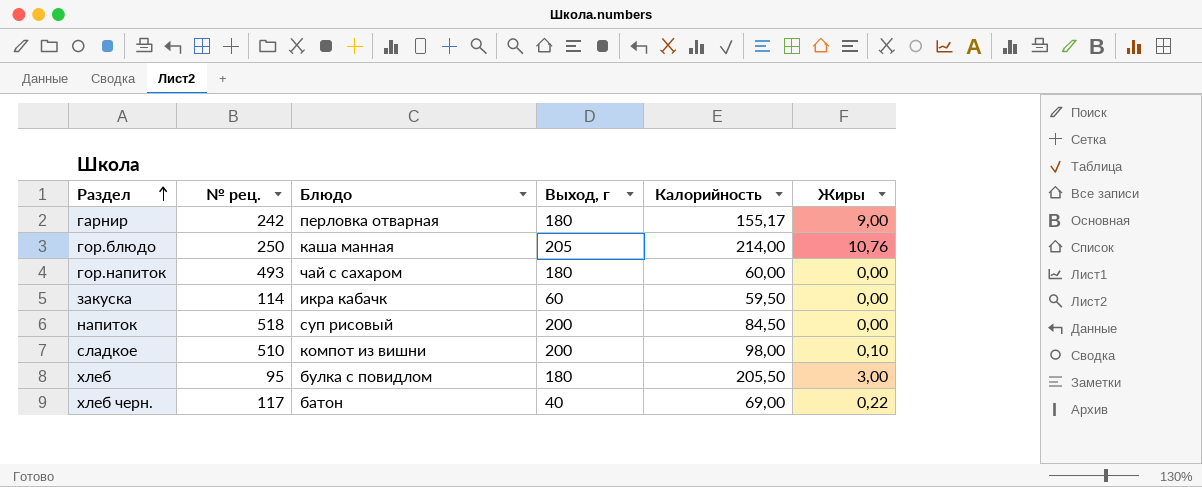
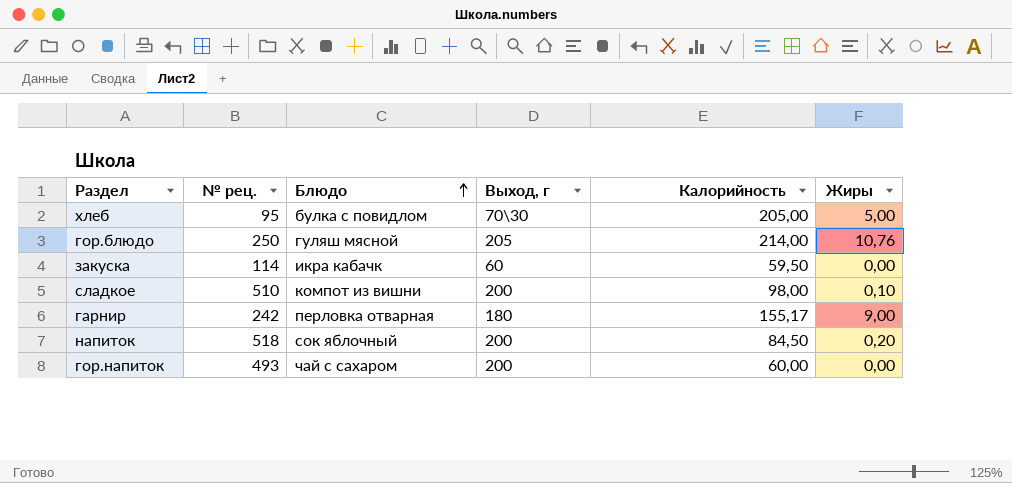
row order: Раздел ascending -> Блюдо ascending
row хлеб черн.: 117 | батон | 40 | 69,00 | 0,22 -> none
хлеб | Выход, г: 180 -> 70\30
хлеб | Калорийность: 205,50 -> 205,00
хлеб | Жиры: 3,00 -> 5,00
гор.блюдо | Блюдо: каша манная -> гуляш мясной
напиток | Блюдо: суп рисовый -> сок яблочный
напиток | Жиры: 0,00 -> 0,20
гор.напиток | Выход, г: 180 -> 200

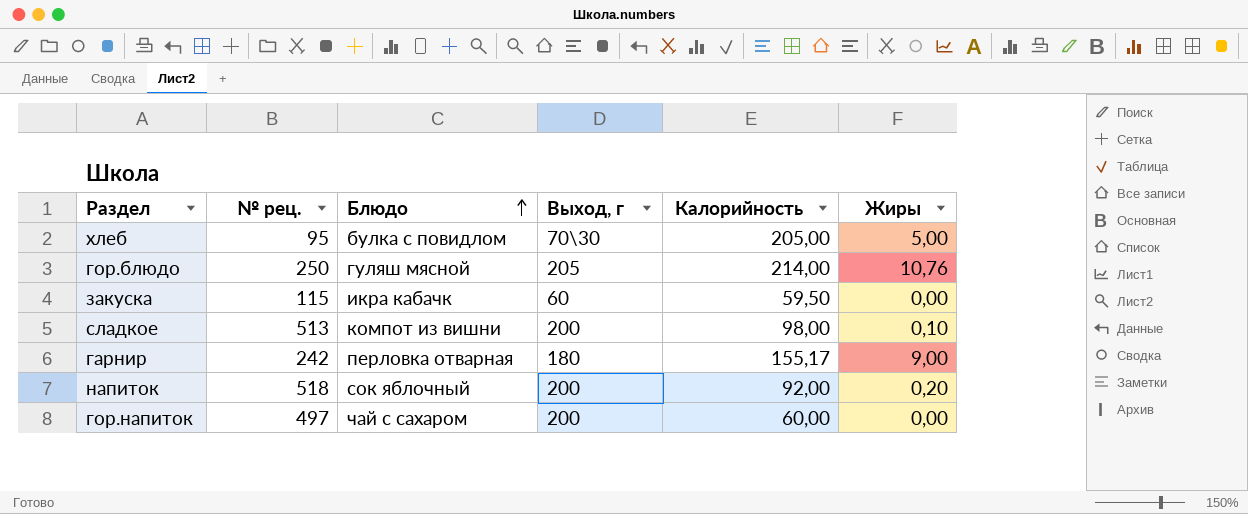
закуска | № рец.: 114 -> 115
сладкое | № рец.: 510 -> 513
напиток | Калорийность: 84,50 -> 92,00
гор.напиток | № рец.: 493 -> 497

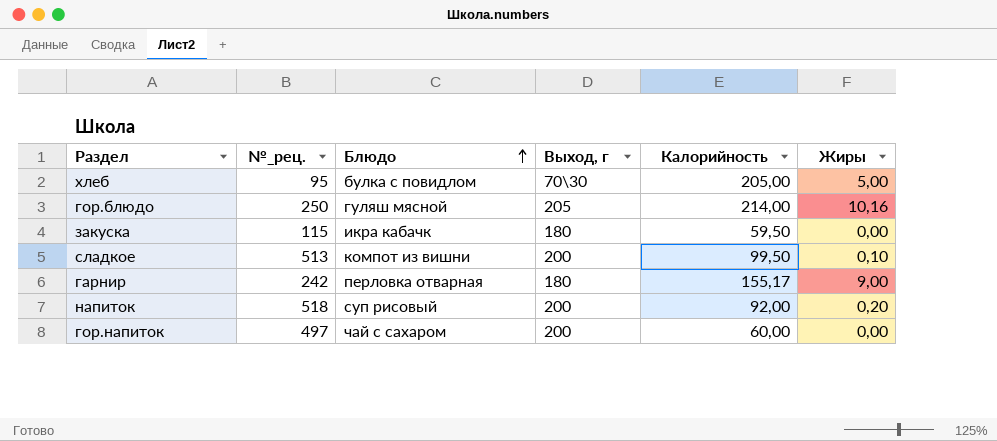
column name: № рец. -> №_рец.
гор.блюдо | Жиры: 10,76 -> 10,16
закуска | Выход, г: 60 -> 180
сладкое | Калорийность: 98,00 -> 99,50
напиток | Блюдо: сок яблочный -> суп рисовый

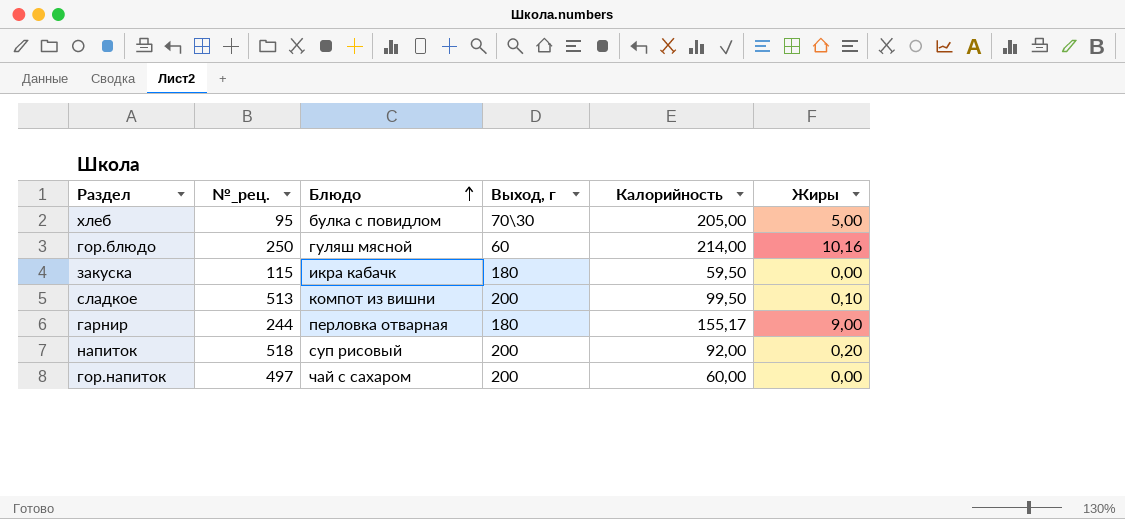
гор.блюдо | Выход, г: 205 -> 60
гарнир | №_рец.: 242 -> 244

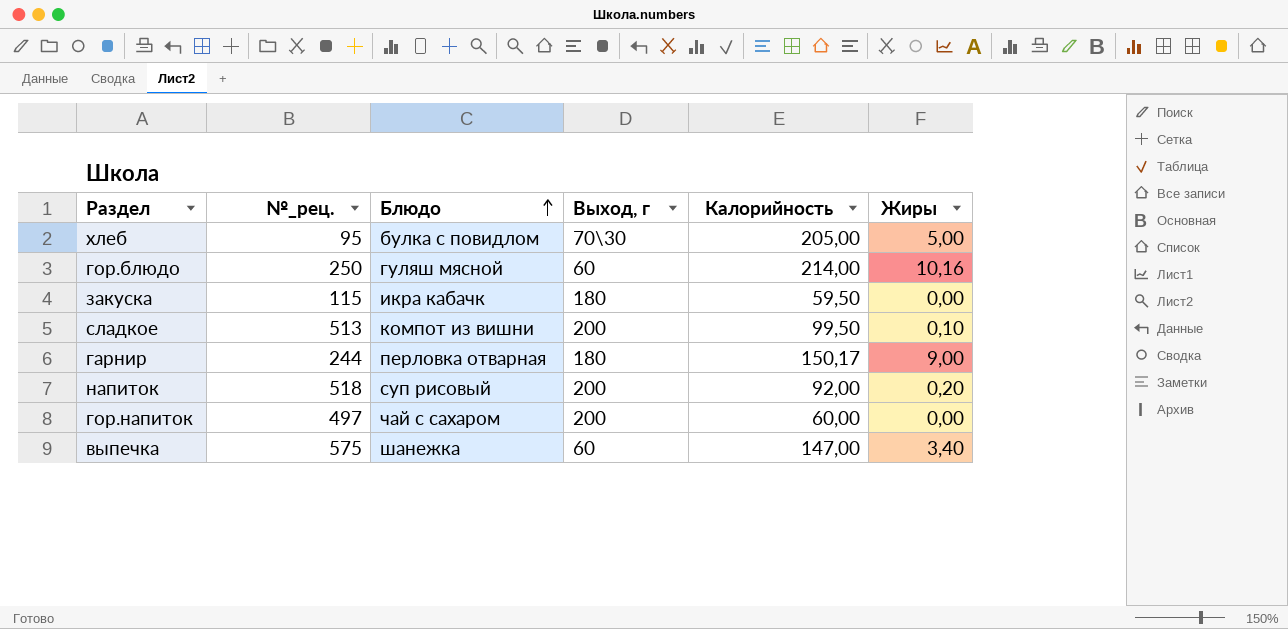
гарнир | Калорийность: 155,17 -> 150,17
row выпечка: none -> 575 | шанежка | 60 | 147,00 | 3,40

